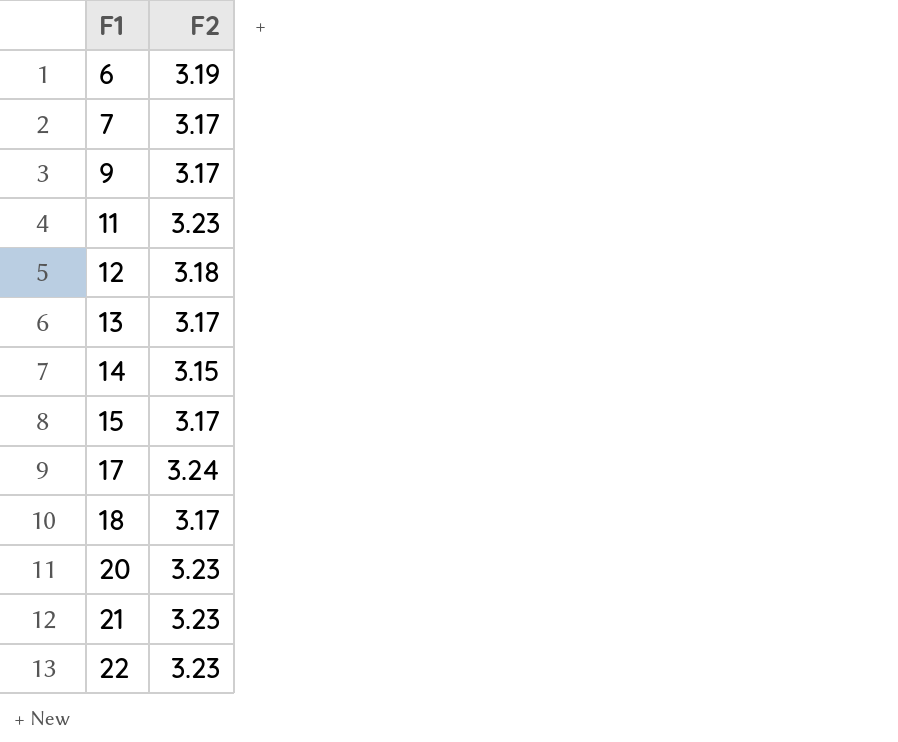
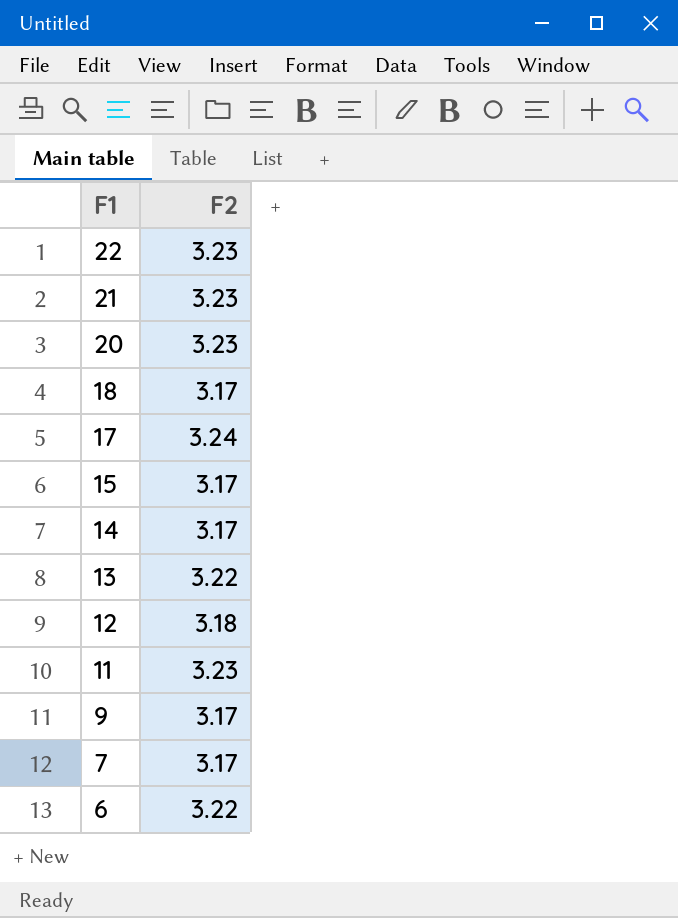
row order: F1 ascending -> F1 descending
14 | F2: 3.15 -> 3.17
13 | F2: 3.17 -> 3.22
6 | F2: 3.19 -> 3.22

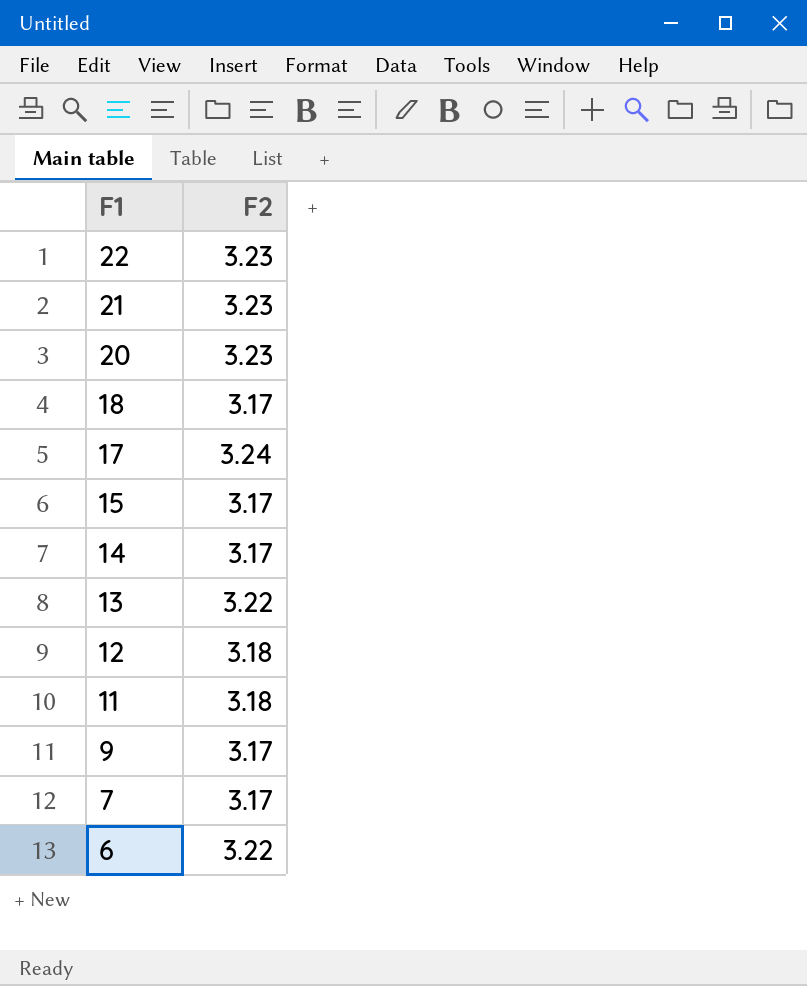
11 | F2: 3.23 -> 3.18

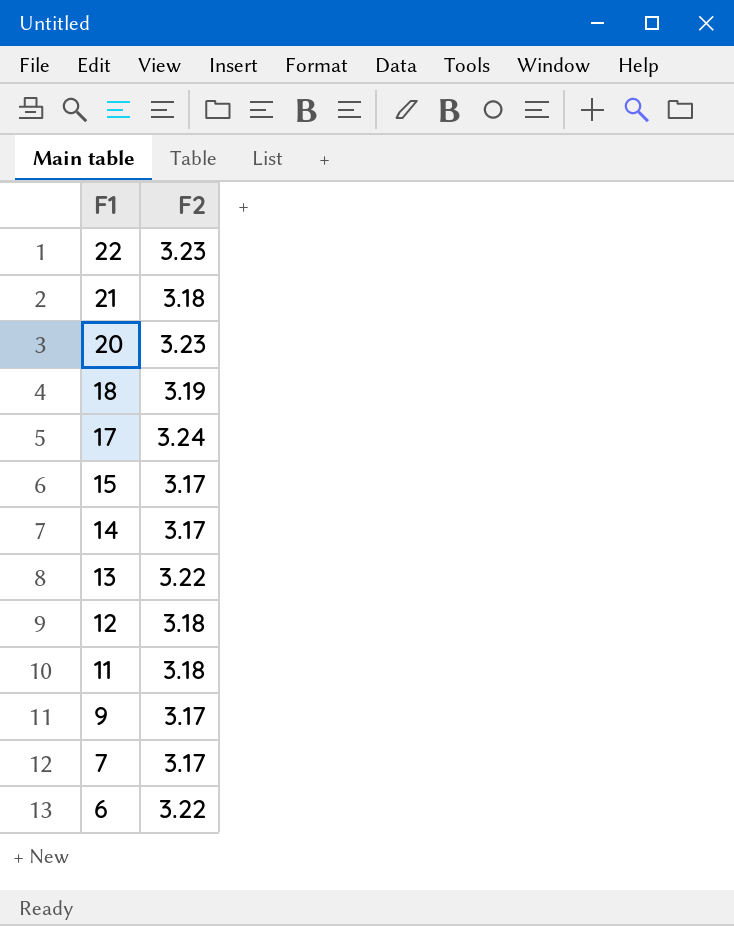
21 | F2: 3.23 -> 3.18
18 | F2: 3.17 -> 3.19

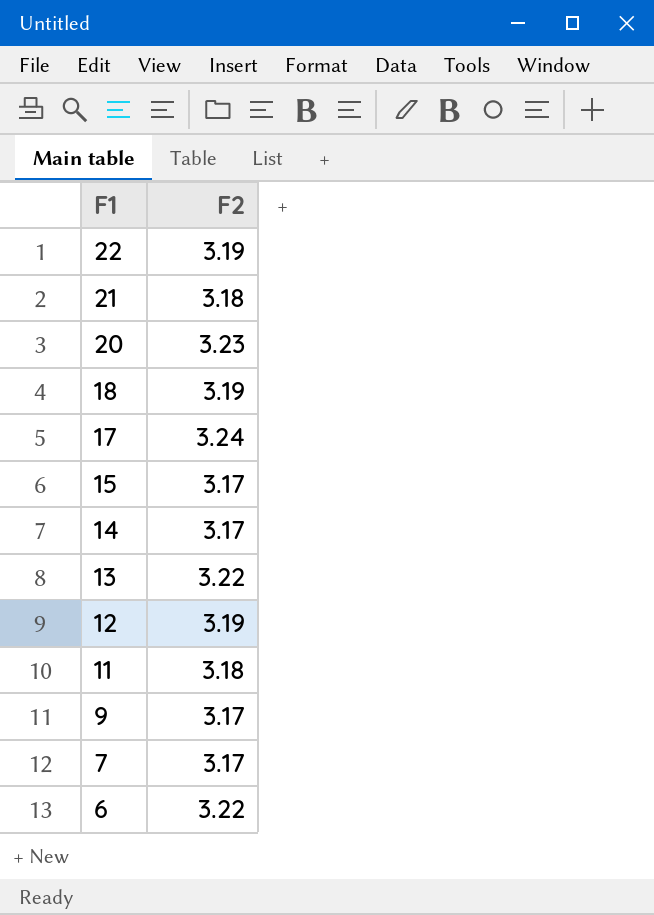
22 | F2: 3.23 -> 3.19
12 | F2: 3.18 -> 3.19

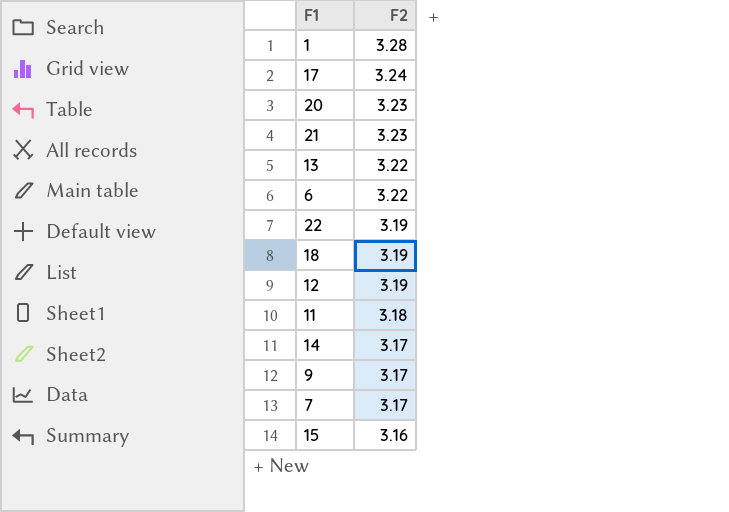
row order: F1 descending -> F2 descending
row 1: none -> 3.28
21 | F2: 3.18 -> 3.23
15 | F2: 3.17 -> 3.16

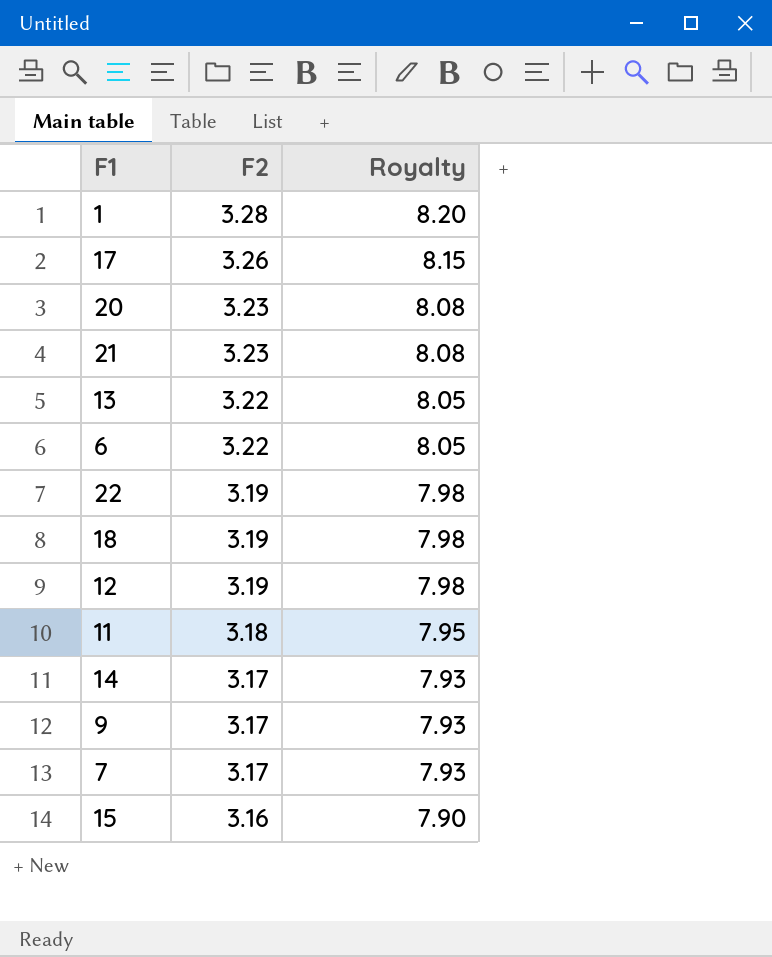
column Royalty | formula: none -> [F2] * 2.5
17 | F2: 3.24 -> 3.26

